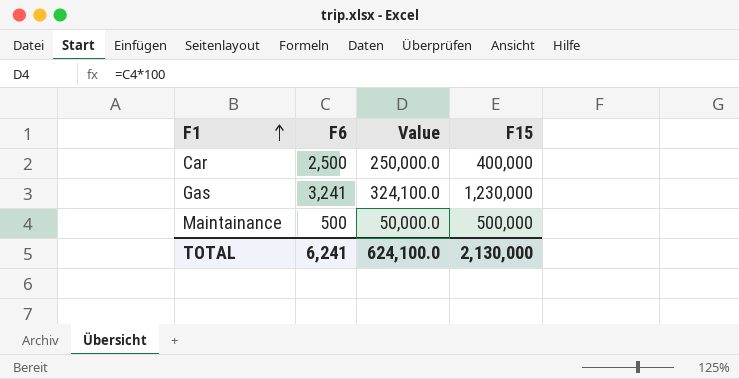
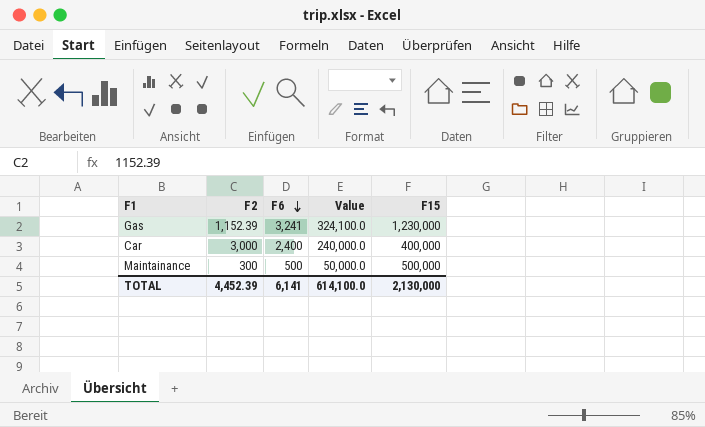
row order: F1 ascending -> F6 descending
column F2 | position: none -> 2
Car | F6: 2,500 -> 2,400
Car | Value: 250,000.0 -> 240,000.0
TOTAL | F6: 6,241 -> 6,141
TOTAL | Value: 624,100.0 -> 614,100.0

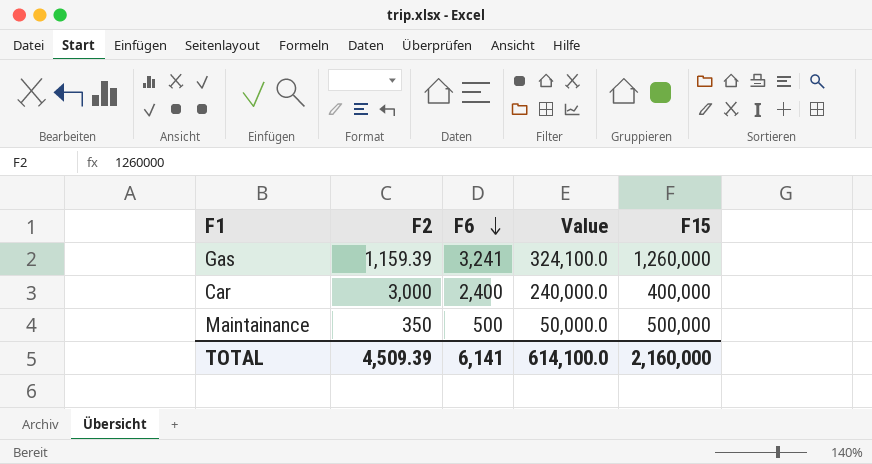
Gas | F2: 1,152.39 -> 1,159.39
Gas | F15: 1,230,000 -> 1,260,000
Maintainance | F2: 300 -> 350
TOTAL | F2: 4,452.39 -> 4,509.39
TOTAL | F15: 2,130,000 -> 2,160,000

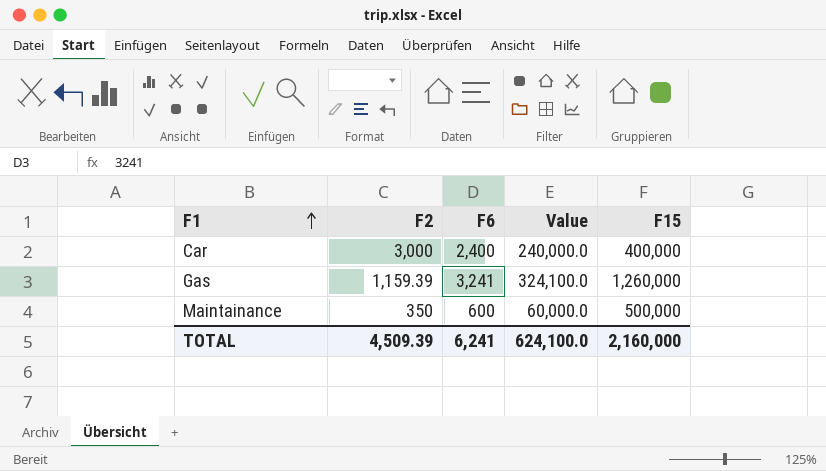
row order: F6 descending -> F1 ascending
Maintainance | F6: 500 -> 600
Maintainance | Value: 50,000.0 -> 60,000.0
TOTAL | F6: 6,141 -> 6,241
TOTAL | Value: 614,100.0 -> 624,100.0

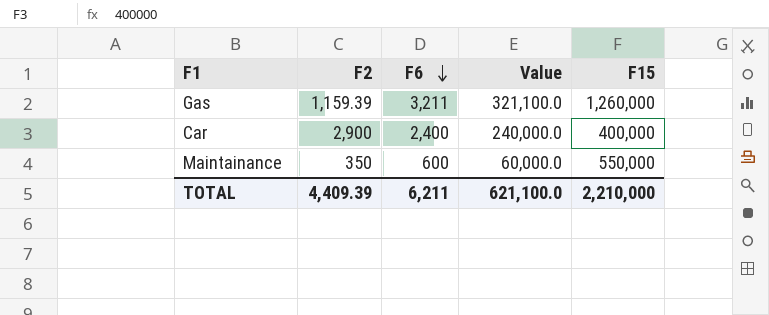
row order: F1 ascending -> F6 descending
Gas | F6: 3,241 -> 3,211
Gas | Value: 324,100.0 -> 321,100.0
Car | F2: 3,000 -> 2,900
Maintainance | F15: 500,000 -> 550,000
TOTAL | F2: 4,509.39 -> 4,409.39
TOTAL | F6: 6,241 -> 6,211
TOTAL | Value: 624,100.0 -> 621,100.0
TOTAL | F15: 2,160,000 -> 2,210,000

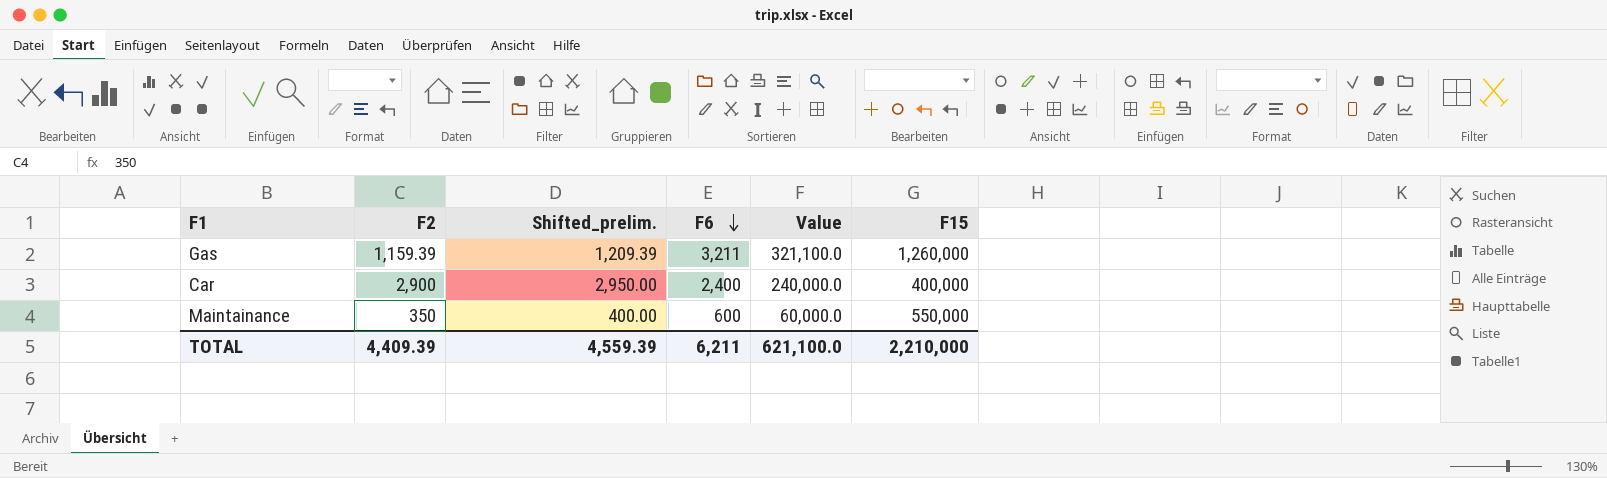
column Shifted_prelim. | formula: none -> [F2] + 50

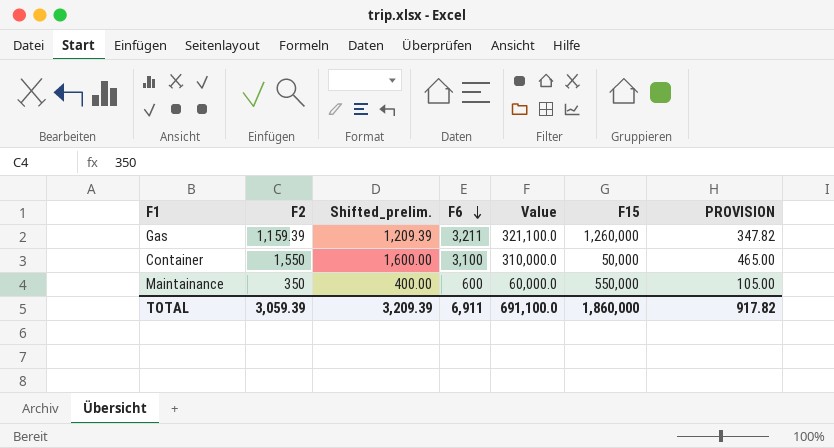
column PROVISION | formula: none -> [F2] * 0.3
row Car: 2,900 | 2,950.00 | 2,400 | 240,000.0 | 400,000 -> none
row Container: none -> 1,550 | 1,600.00 | 3,100 | 310,000.0 | 50,000 | 465.00
TOTAL | F2: 4,409.39 -> 3,059.39
TOTAL | Shifted_prelim.: 4,559.39 -> 3,209.39
TOTAL | F6: 6,211 -> 6,911
TOTAL | Value: 621,100.0 -> 691,100.0
TOTAL | F15: 2,210,000 -> 1,860,000

